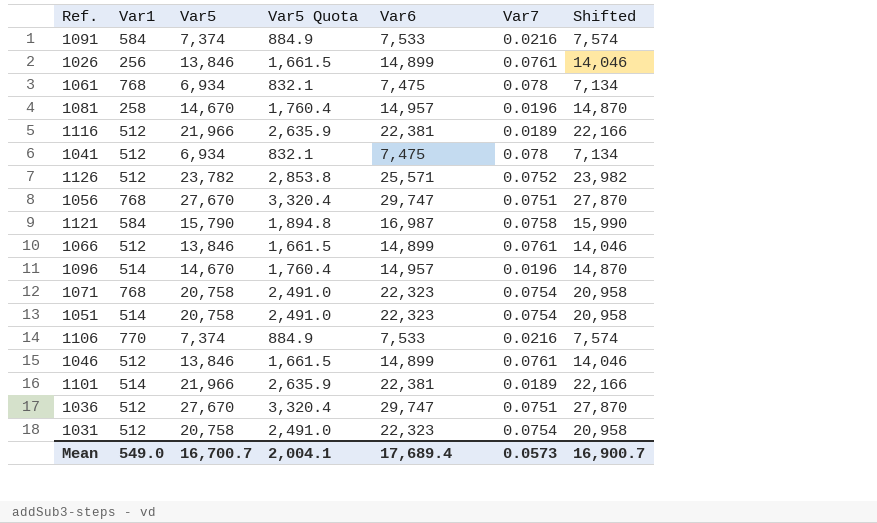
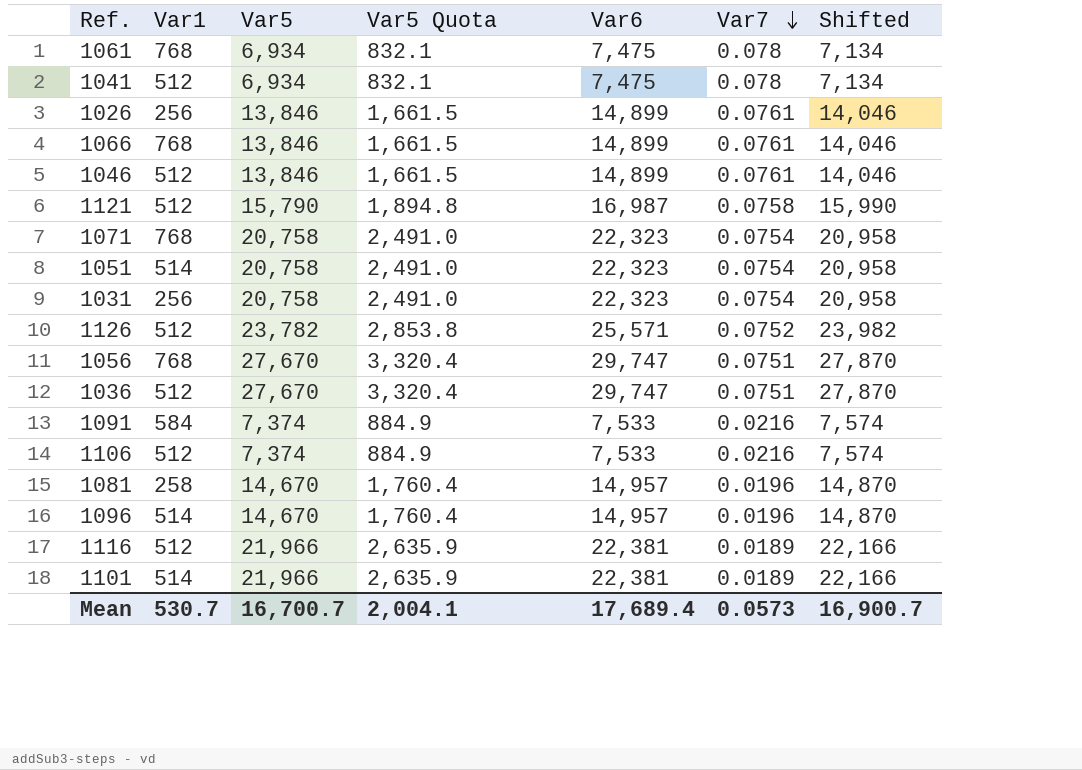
row order: none -> Var7 descending
1066 | Var1: 512 -> 768
1121 | Var1: 584 -> 512
1031 | Var1: 512 -> 256
1106 | Var1: 770 -> 512
Mean | Var1: 549.0 -> 530.7

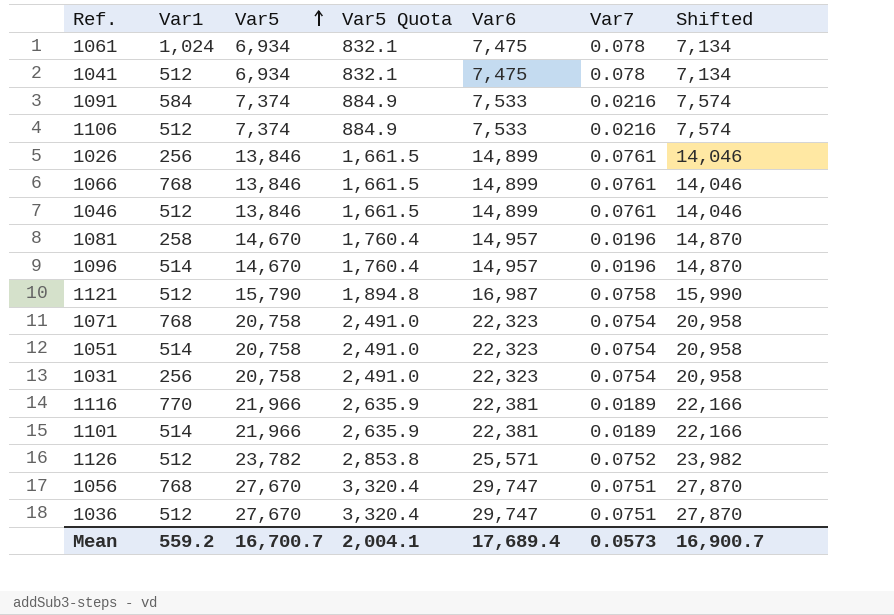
row order: Var7 descending -> Var5 ascending
1061 | Var1: 768 -> 1,024
1116 | Var1: 512 -> 770
Mean | Var1: 530.7 -> 559.2

